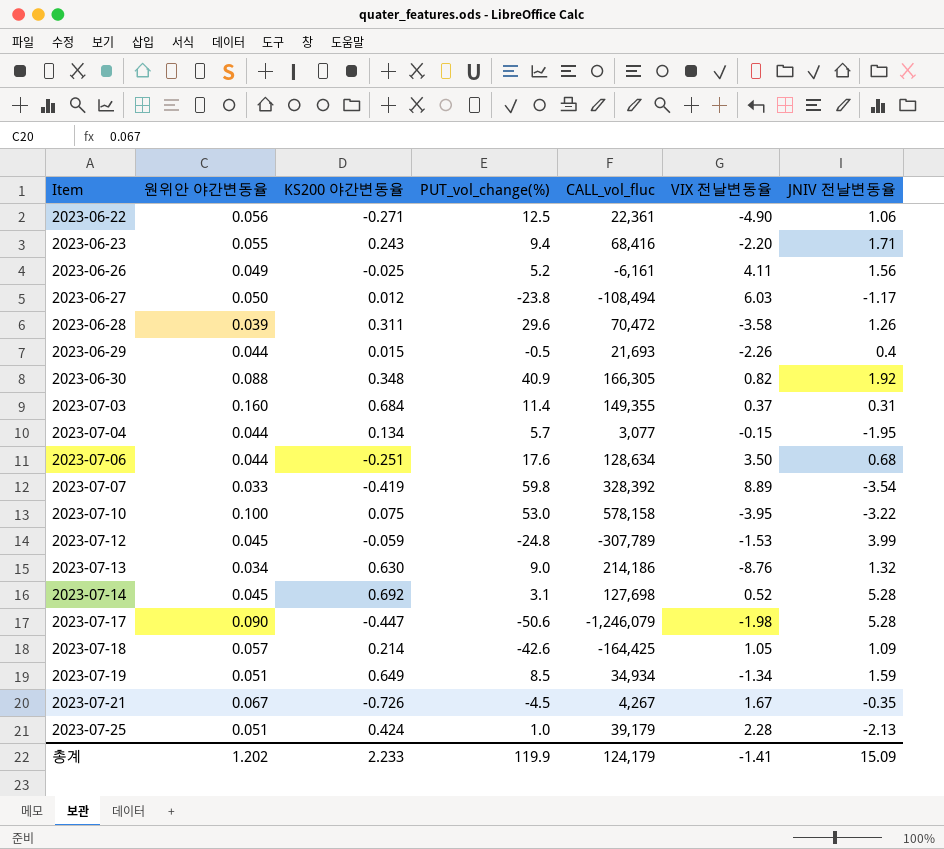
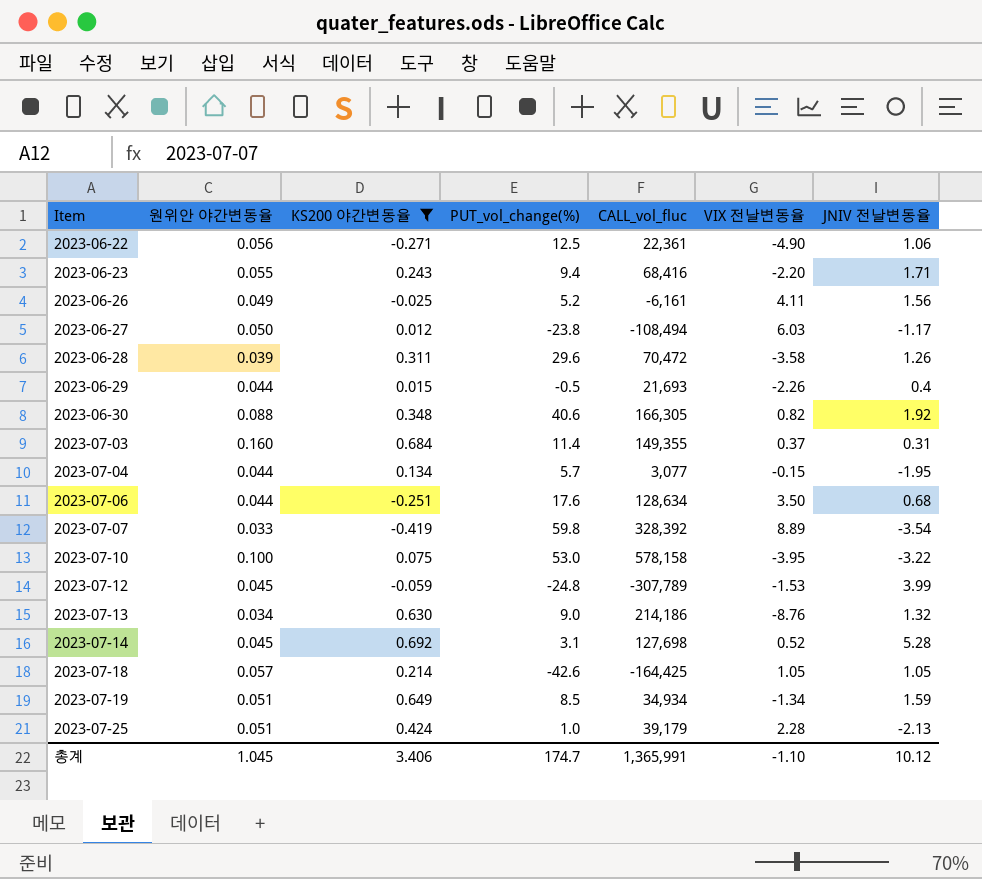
filter: none -> KS200 야간변동율 >= -0.419
2023-06-30 | PUT_vol_change(%): 40.9 -> 40.6
2023-07-18 | JNIV 전날변동율: 1.09 -> 1.05
총계 | 원위안 야간변동율: 1.202 -> 1.045
총계 | KS200 야간변동율: 2.233 -> 3.406
총계 | PUT_vol_change(%): 119.9 -> 174.7
총계 | CALL_vol_fluc: 124,179 -> 1,365,991
총계 | VIX 전날변동율: -1.41 -> -1.10
총계 | JNIV 전날변동율: 15.09 -> 10.12

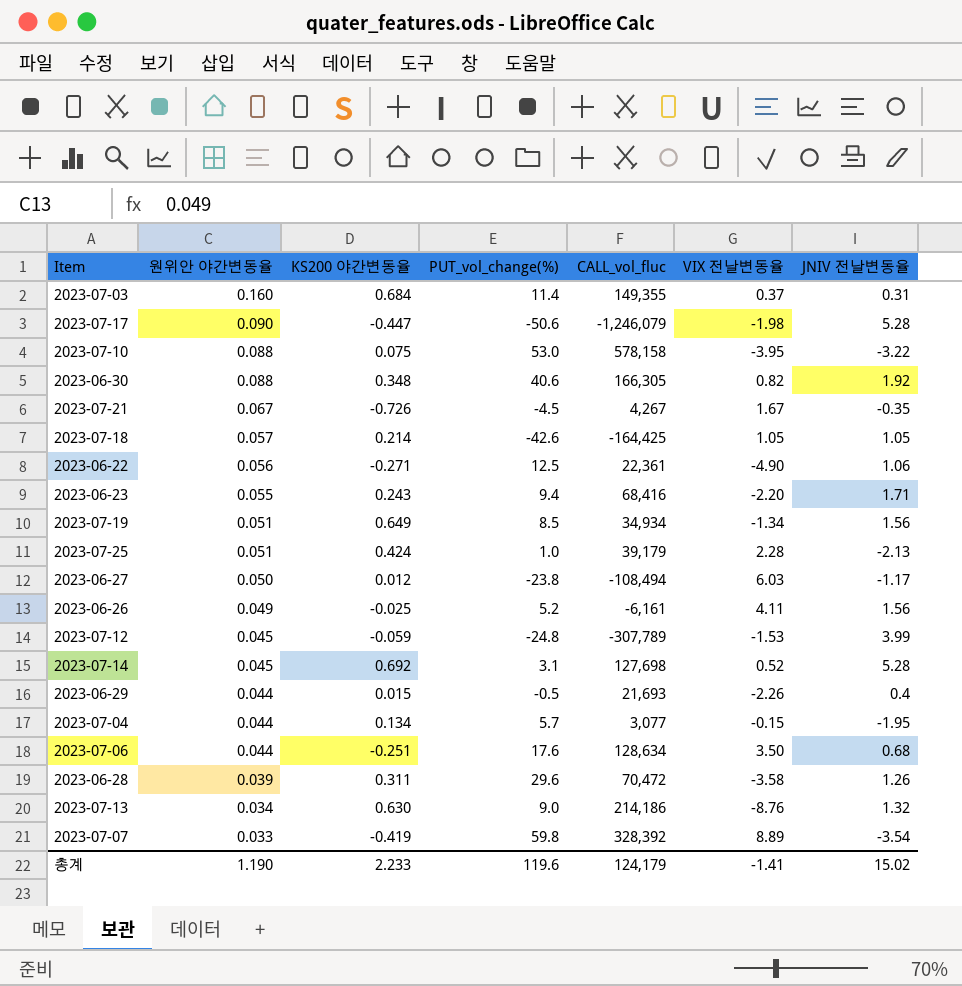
filter: KS200 야간변동율 >= -0.419 -> none
row order: Item ascending -> 원위안 야간변동율 descending
2023-07-10 | 원위안 야간변동율: 0.100 -> 0.088
2023-07-19 | JNIV 전날변동율: 1.59 -> 1.56
총계 | 원위안 야간변동율: 1.045 -> 1.190
총계 | KS200 야간변동율: 3.406 -> 2.233
총계 | PUT_vol_change(%): 174.7 -> 119.6
총계 | CALL_vol_fluc: 1,365,991 -> 124,179
총계 | VIX 전날변동율: -1.10 -> -1.41
총계 | JNIV 전날변동율: 10.12 -> 15.02

